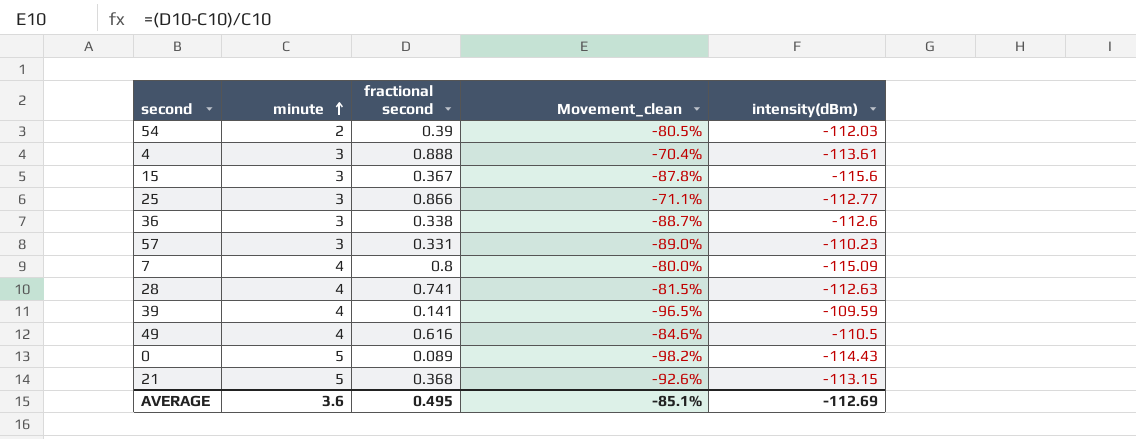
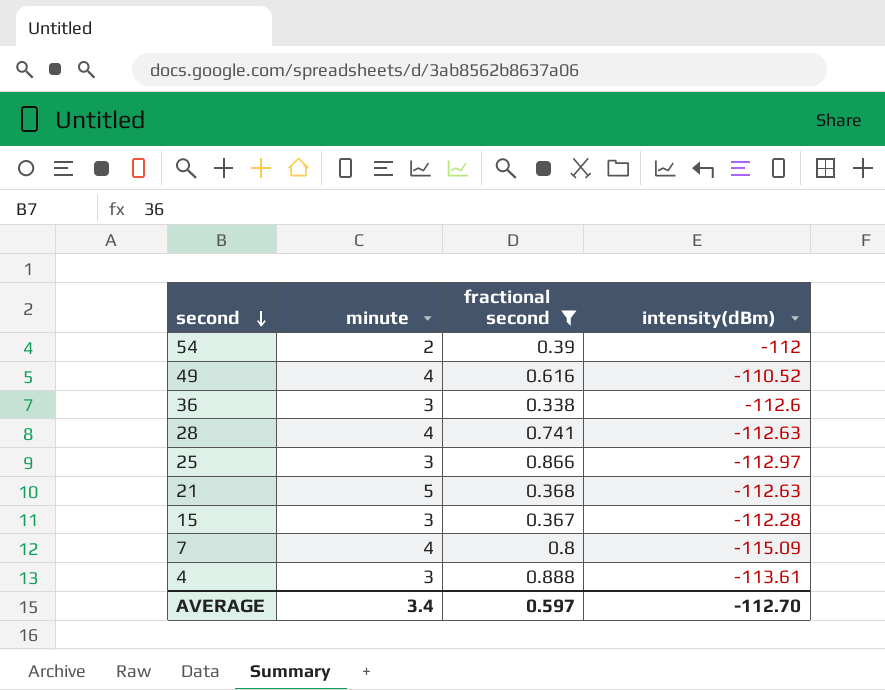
filter: none -> fractional second >= 0.338
row order: minute ascending -> second descending
column Movement_clean | formula: ([fractional second] - [minute]) / [minute] -> none
54 | intensity(dBm): -112.03 -> -112
49 | intensity(dBm): -110.5 -> -110.52
25 | intensity(dBm): -112.77 -> -112.97
21 | intensity(dBm): -113.15 -> -112.63
15 | intensity(dBm): -115.6 -> -112.28
AVERAGE | minute: 3.6 -> 3.4
AVERAGE | fractional second: 0.495 -> 0.597
AVERAGE | intensity(dBm): -112.69 -> -112.70

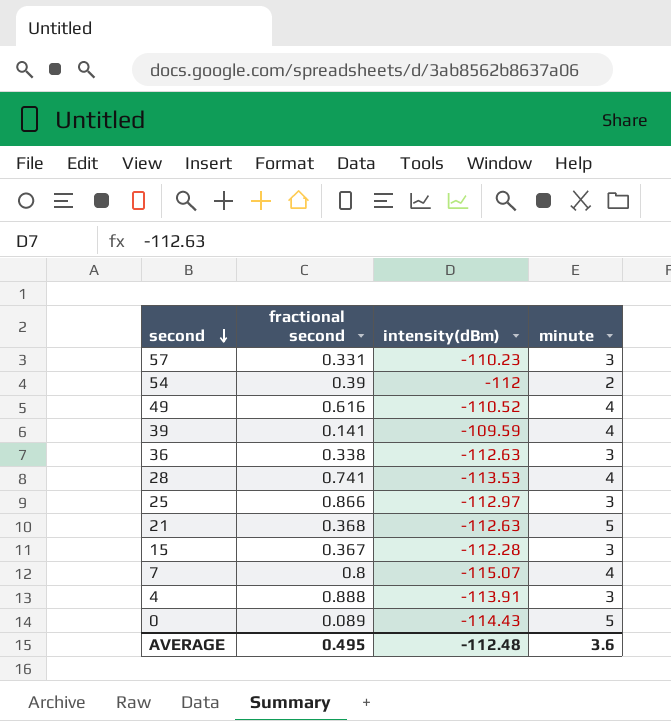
filter: fractional second >= 0.338 -> none
column minute | position: 2 -> 4
36 | intensity(dBm): -112.6 -> -112.63
28 | intensity(dBm): -112.63 -> -113.53
7 | intensity(dBm): -115.09 -> -115.07
4 | intensity(dBm): -113.61 -> -113.91
AVERAGE | fractional second: 0.597 -> 0.495
AVERAGE | intensity(dBm): -112.70 -> -112.48
AVERAGE | minute: 3.4 -> 3.6

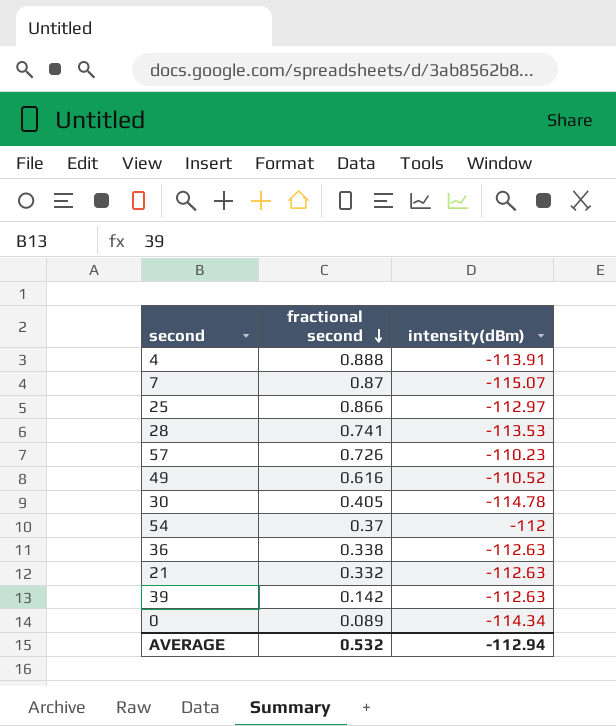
row order: second descending -> fractional second descending
column minute | position: 4 -> none
row 15: 0.367 | -112.28 | 3 -> none
7 | fractional second: 0.8 -> 0.87
57 | fractional second: 0.331 -> 0.726
row 30: none -> 0.405 | -114.78
54 | fractional second: 0.39 -> 0.37
21 | fractional second: 0.368 -> 0.332
39 | fractional second: 0.141 -> 0.142
39 | intensity(dBm): -109.59 -> -112.63
0 | intensity(dBm): -114.43 -> -114.34
AVERAGE | fractional second: 0.495 -> 0.532
AVERAGE | intensity(dBm): -112.48 -> -112.94

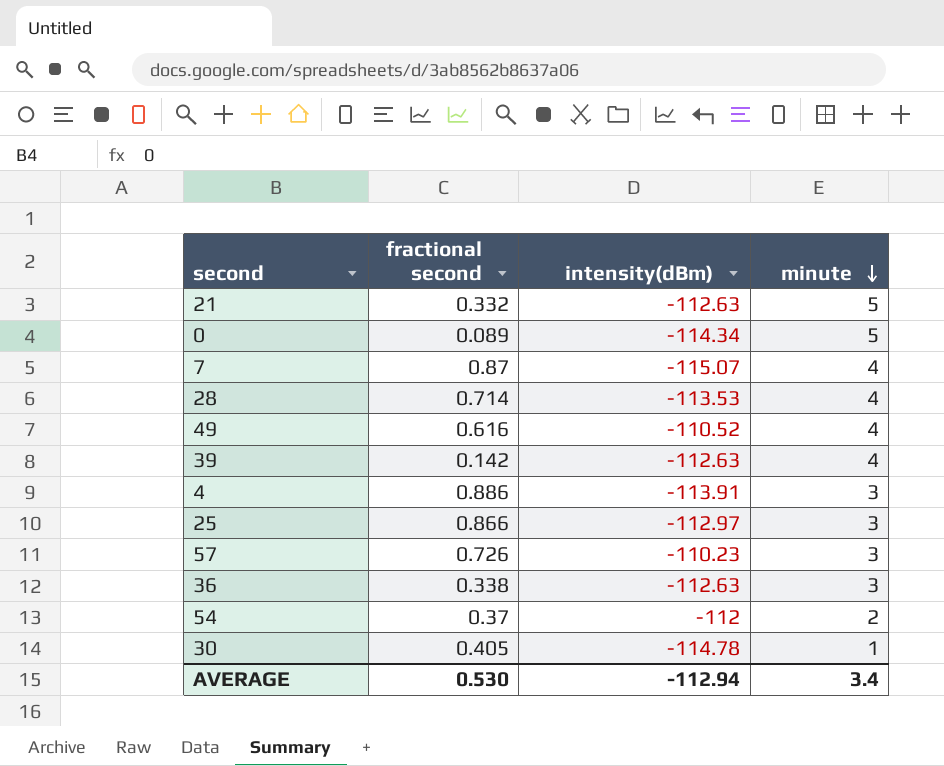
row order: fractional second descending -> minute descending
column minute | position: none -> 4
28 | fractional second: 0.741 -> 0.714
4 | fractional second: 0.888 -> 0.886
AVERAGE | fractional second: 0.532 -> 0.530

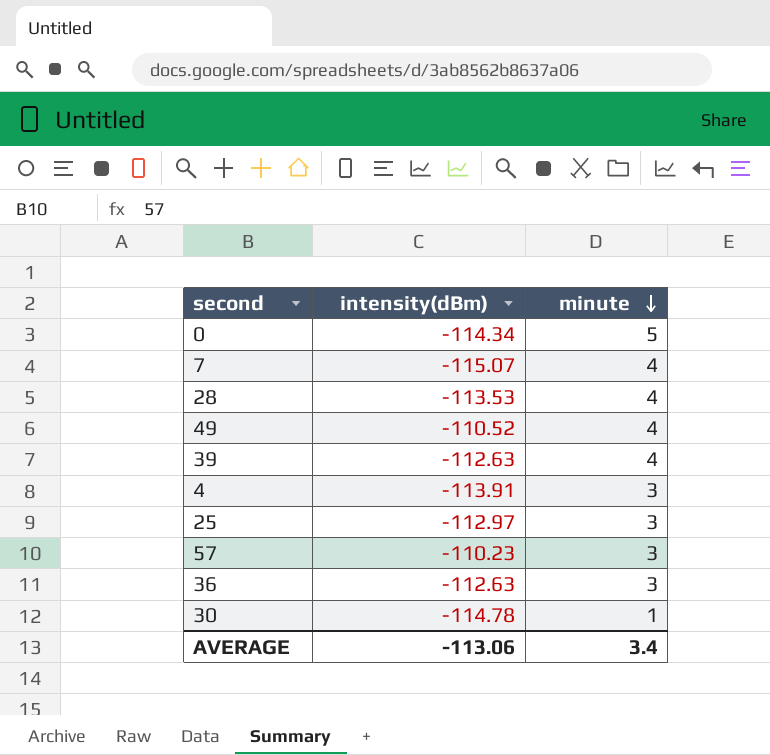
column fractional second | position: 2 -> none
row 21: 0.332 | -112.63 | 5 -> none
row 54: 0.37 | -112 | 2 -> none
AVERAGE | intensity(dBm): -112.94 -> -113.06

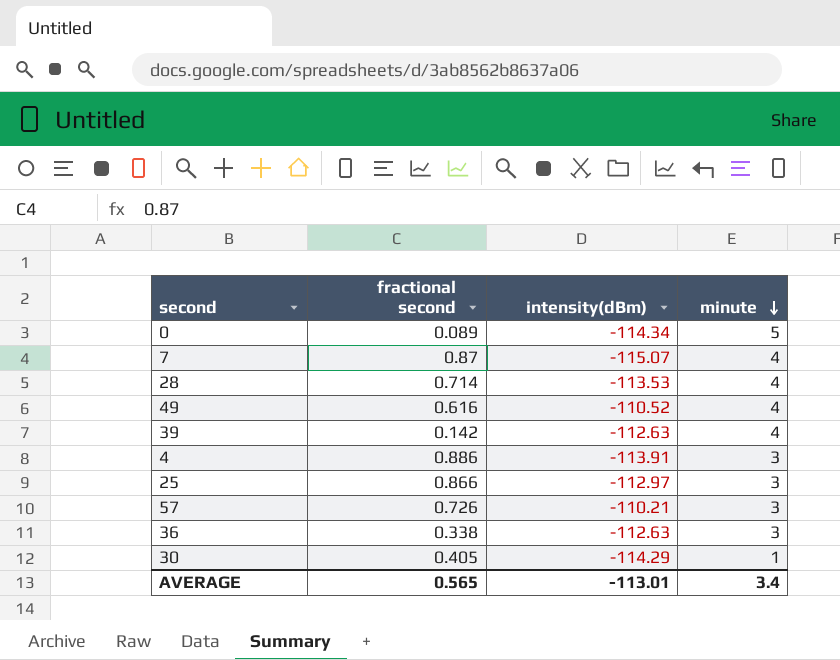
column fractional second | position: none -> 2
57 | intensity(dBm): -110.23 -> -110.21
30 | intensity(dBm): -114.78 -> -114.29
AVERAGE | intensity(dBm): -113.06 -> -113.01

